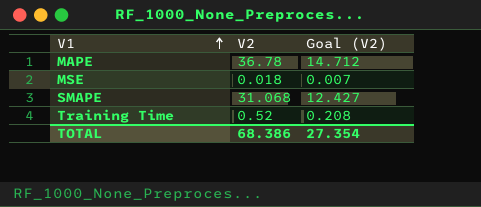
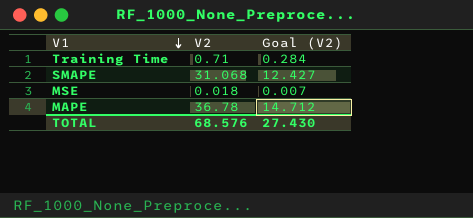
row order: V1 ascending -> V1 descending
Training Time | V2: 0.52 -> 0.71
Training Time | Goal (V2): 0.208 -> 0.284
TOTAL | V2: 68.386 -> 68.576
TOTAL | Goal (V2): 27.354 -> 27.430

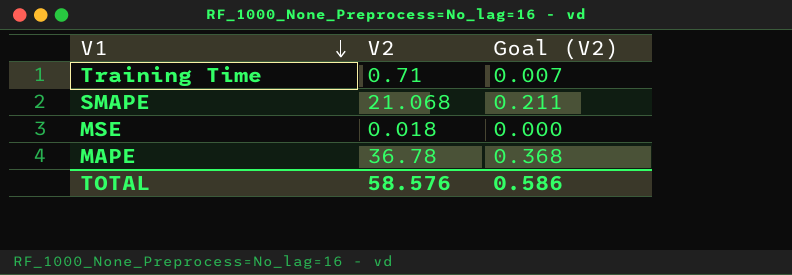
column Goal (V2) | formula: [V2] * 0.4 -> [V2] * 0.01
SMAPE | V2: 31.068 -> 21.068
TOTAL | V2: 68.576 -> 58.576
TOTAL | Goal (V2): 27.430 -> 0.586

